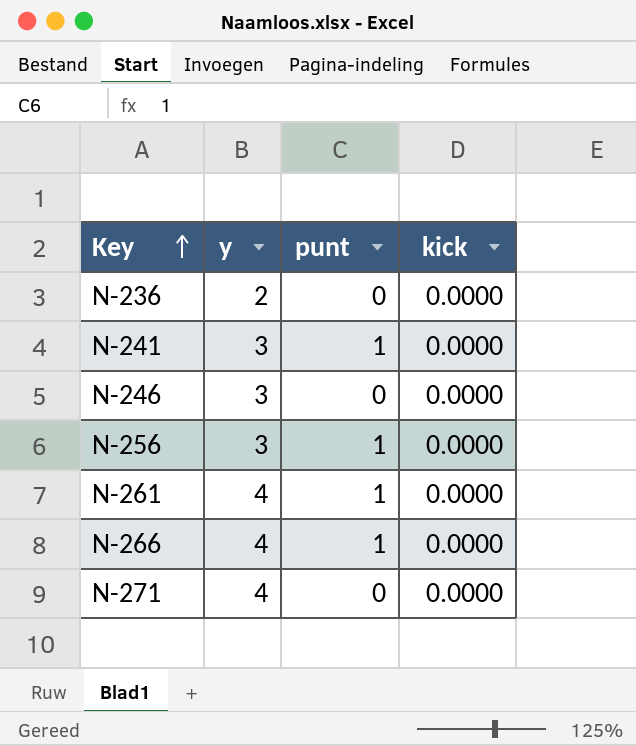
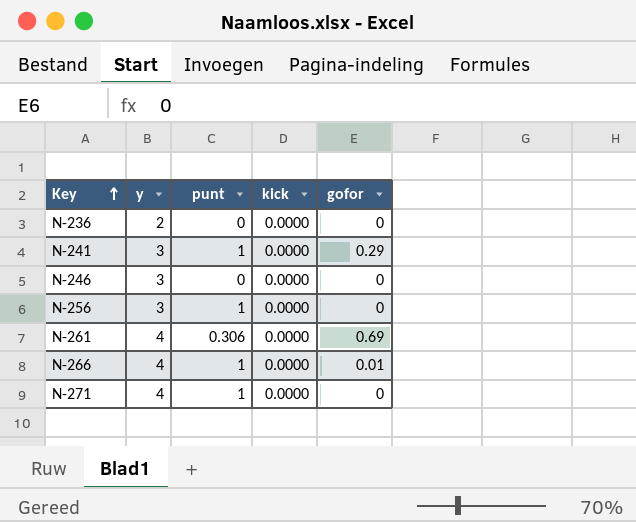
column gofor | position: none -> 5
N-261 | punt: 1 -> 0.306
N-271 | punt: 0 -> 1

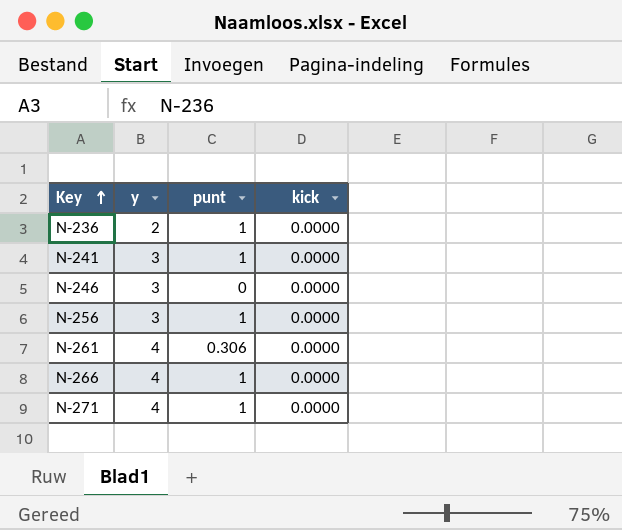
column gofor | position: 5 -> none
N-236 | punt: 0 -> 1

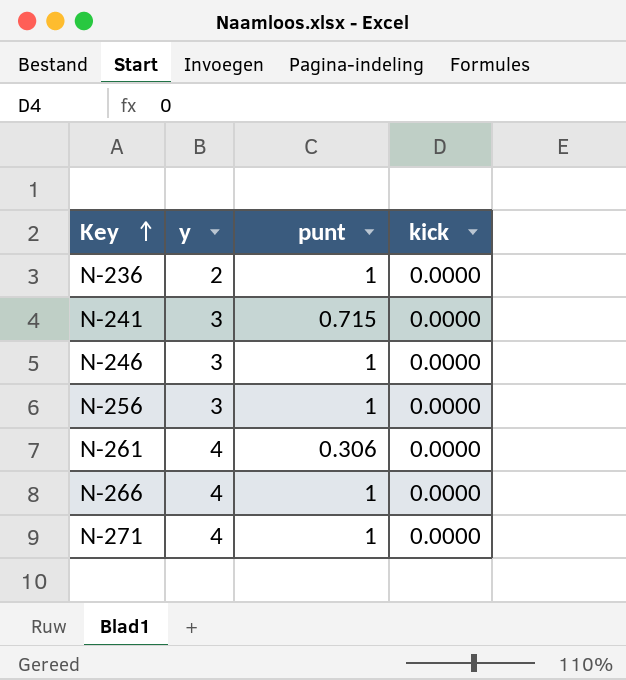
N-241 | punt: 1 -> 0.715
N-246 | punt: 0 -> 1

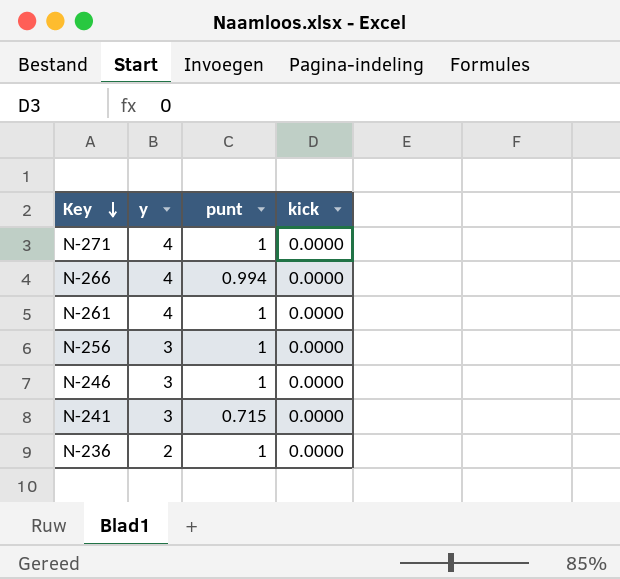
row order: Key ascending -> Key descending
N-266 | punt: 1 -> 0.994
N-261 | punt: 0.306 -> 1

